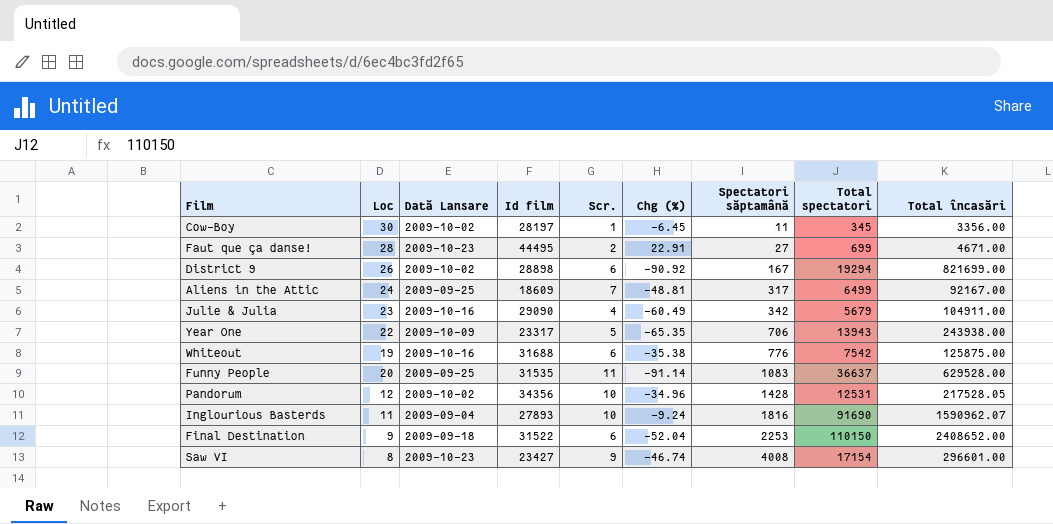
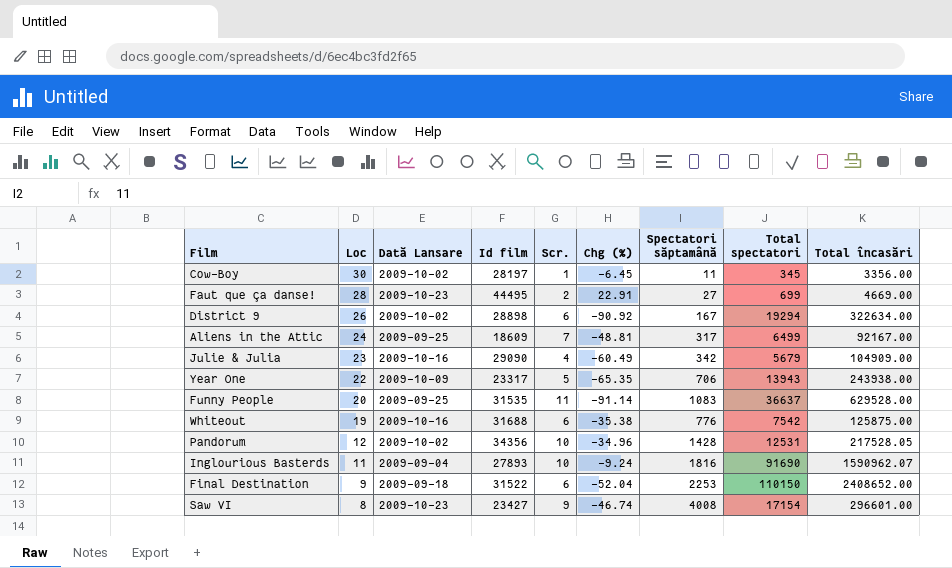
row order: Spectatori săptamână ascending -> Loc descending
Faut que ça danse! | Total încasări: 4671.00 -> 4669.00
District 9 | Total încasări: 821699.00 -> 322634.00
Julie & Julia | Total încasări: 104911.00 -> 104909.00

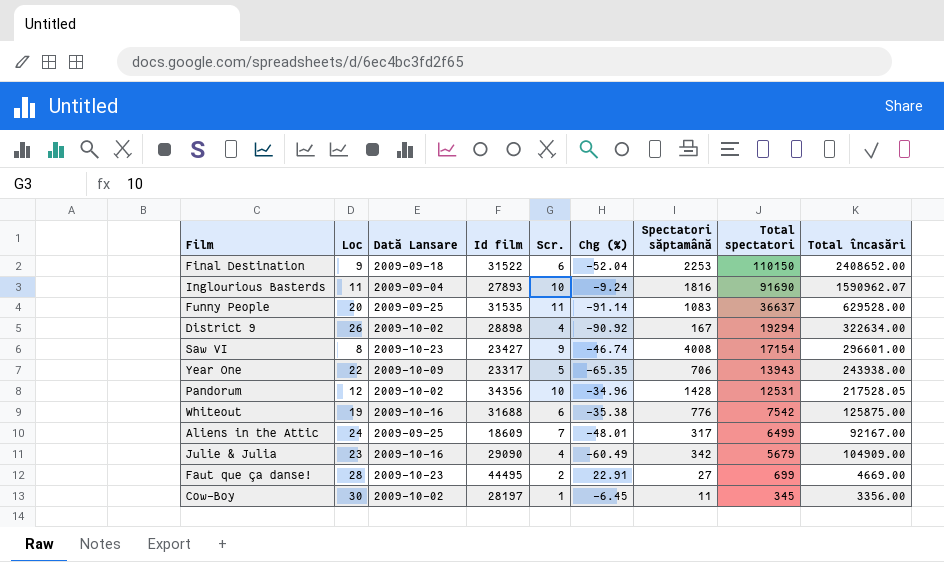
row order: Loc descending -> Total spectatori descending
District 9 | Scr.: 6 -> 4
Aliens in the Attic | Chg (%): -48.81 -> -48.01

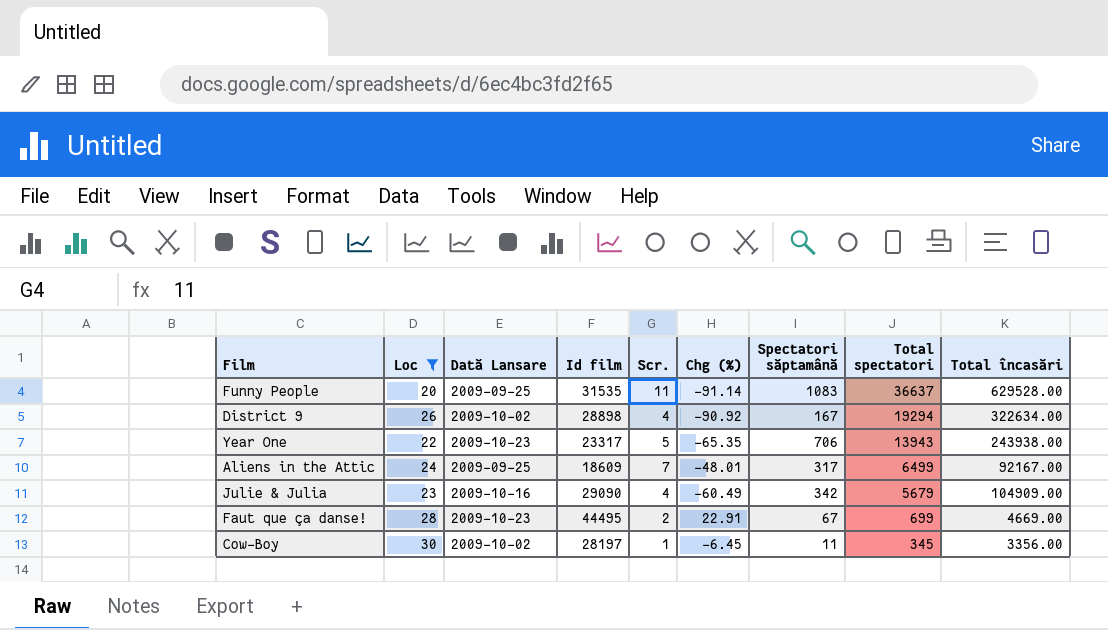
filter: none -> Loc >= 20
Year One | Dată Lansare: 2009-10-09 -> 2009-10-23
Faut que ça danse! | Spectatori săptamână: 27 -> 67

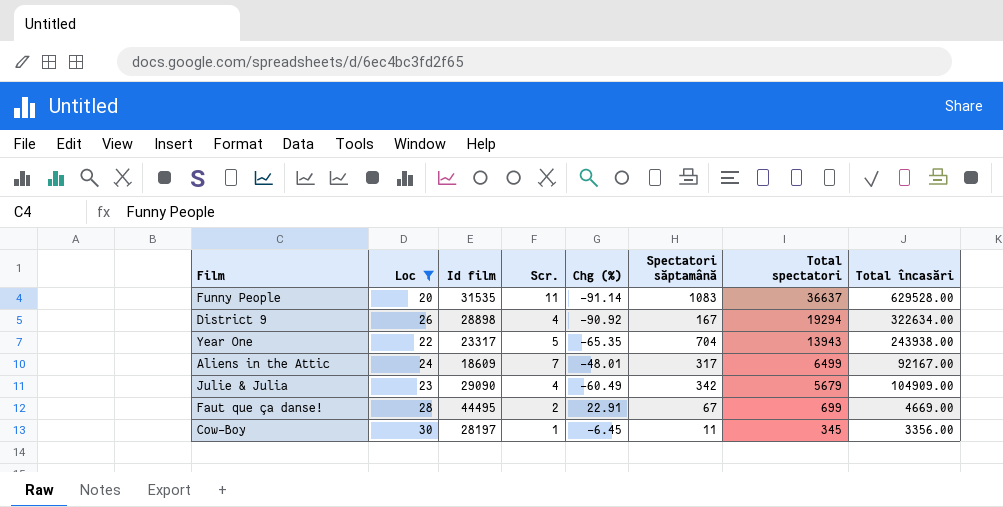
column Dată Lansare | position: 3 -> none
Year One | Spectatori săptamână: 706 -> 704

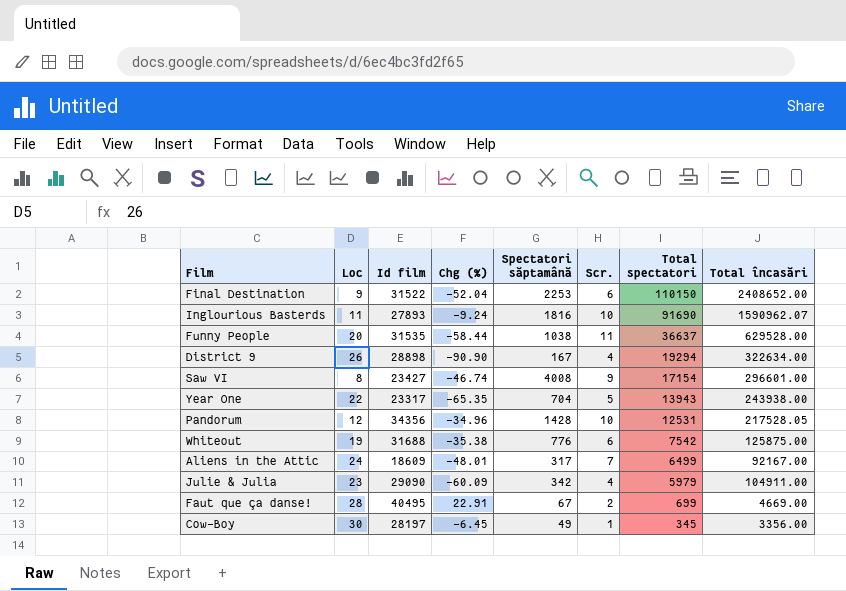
filter: Loc >= 20 -> none
column Scr. | position: 4 -> 6
Funny People | Chg (%): -91.14 -> -58.44
Funny People | Spectatori săptamână: 1083 -> 1038
District 9 | Chg (%): -90.92 -> -90.90
Julie & Julia | Chg (%): -60.49 -> -60.09
Julie & Julia | Total spectatori: 5679 -> 5979
Julie & Julia | Total încasări: 104909.00 -> 104911.00
Faut que ça danse! | Id film: 44495 -> 40495
Cow-Boy | Spectatori săptamână: 11 -> 49

